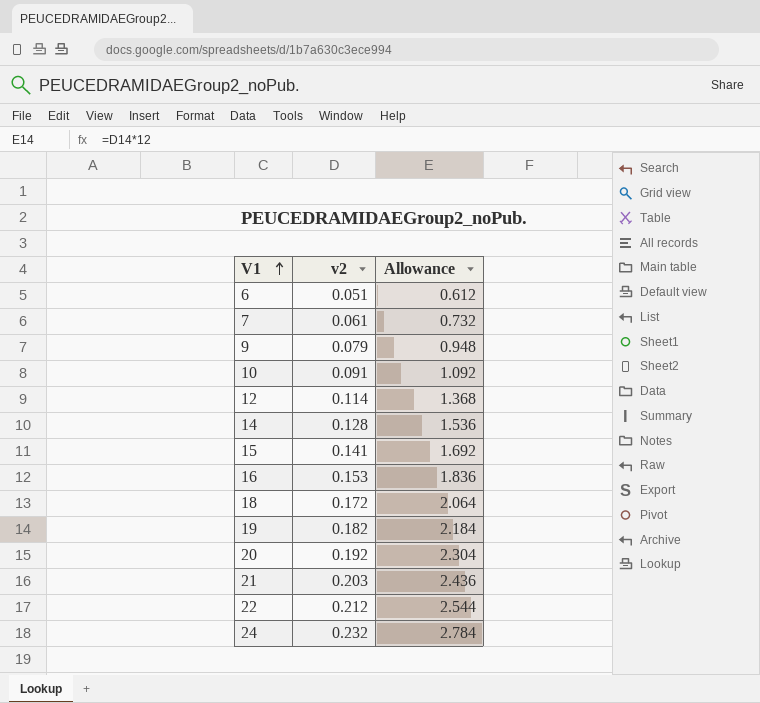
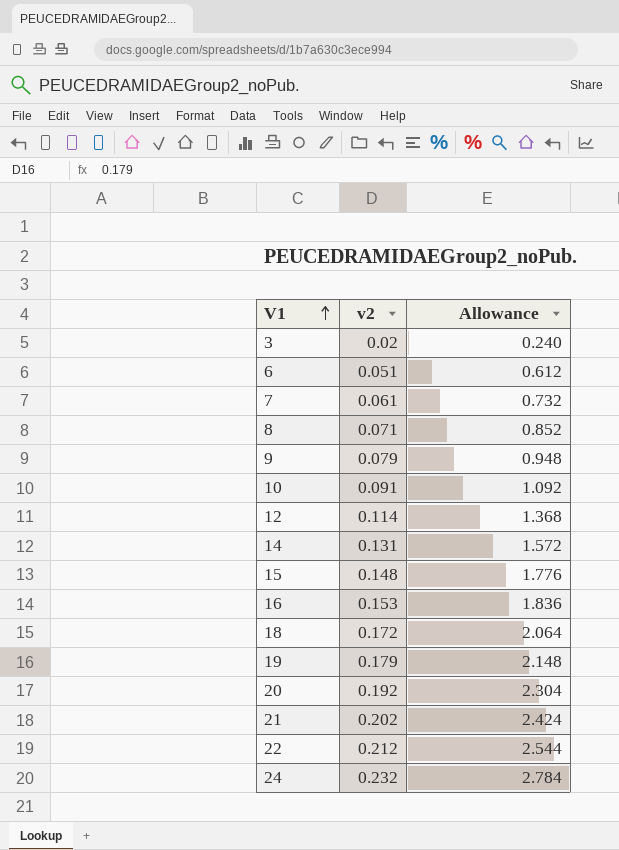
row 3: none -> 0.02 | 0.240
row 8: none -> 0.071 | 0.852
14 | v2: 0.128 -> 0.131
14 | Allowance: 1.536 -> 1.572
15 | v2: 0.141 -> 0.148
15 | Allowance: 1.692 -> 1.776
19 | v2: 0.182 -> 0.179
19 | Allowance: 2.184 -> 2.148
21 | v2: 0.203 -> 0.202
21 | Allowance: 2.436 -> 2.424

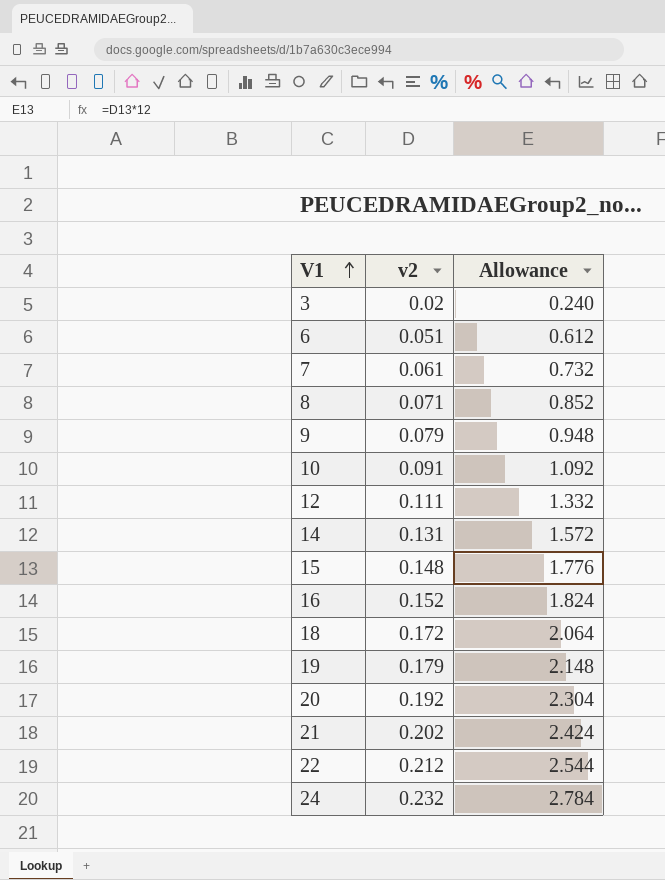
12 | v2: 0.114 -> 0.111
12 | Allowance: 1.368 -> 1.332
16 | v2: 0.153 -> 0.152
16 | Allowance: 1.836 -> 1.824

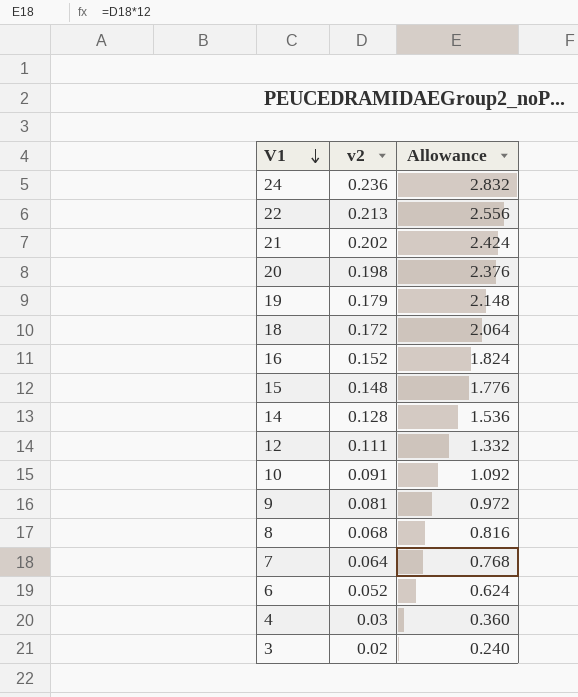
row order: V1 ascending -> V1 descending
24 | v2: 0.232 -> 0.236
24 | Allowance: 2.784 -> 2.832
22 | v2: 0.212 -> 0.213
22 | Allowance: 2.544 -> 2.556
20 | v2: 0.192 -> 0.198
20 | Allowance: 2.304 -> 2.376
14 | v2: 0.131 -> 0.128
14 | Allowance: 1.572 -> 1.536
9 | v2: 0.079 -> 0.081
9 | Allowance: 0.948 -> 0.972
8 | v2: 0.071 -> 0.068
8 | Allowance: 0.852 -> 0.816
7 | v2: 0.061 -> 0.064
7 | Allowance: 0.732 -> 0.768
6 | v2: 0.051 -> 0.052
6 | Allowance: 0.612 -> 0.624
row 4: none -> 0.03 | 0.360

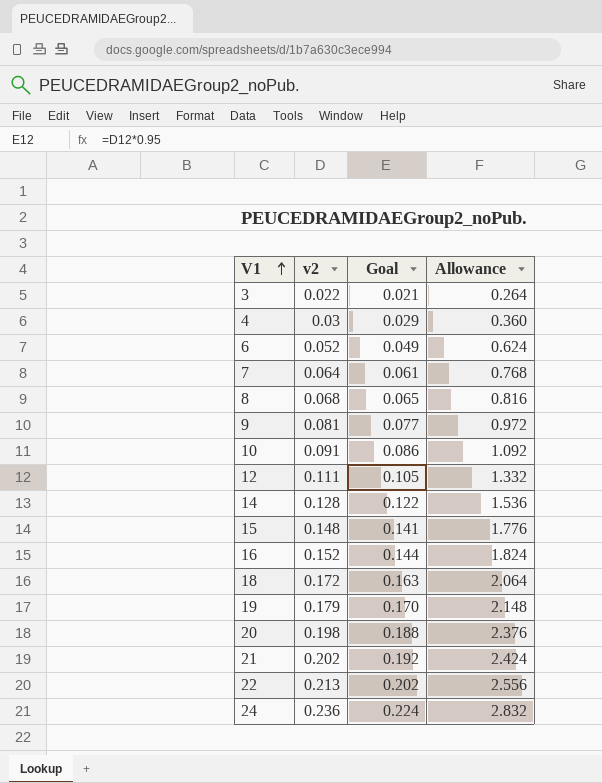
row order: V1 descending -> V1 ascending
column Goal | formula: none -> [v2] * 0.95
3 | v2: 0.02 -> 0.022
3 | Allowance: 0.240 -> 0.264

